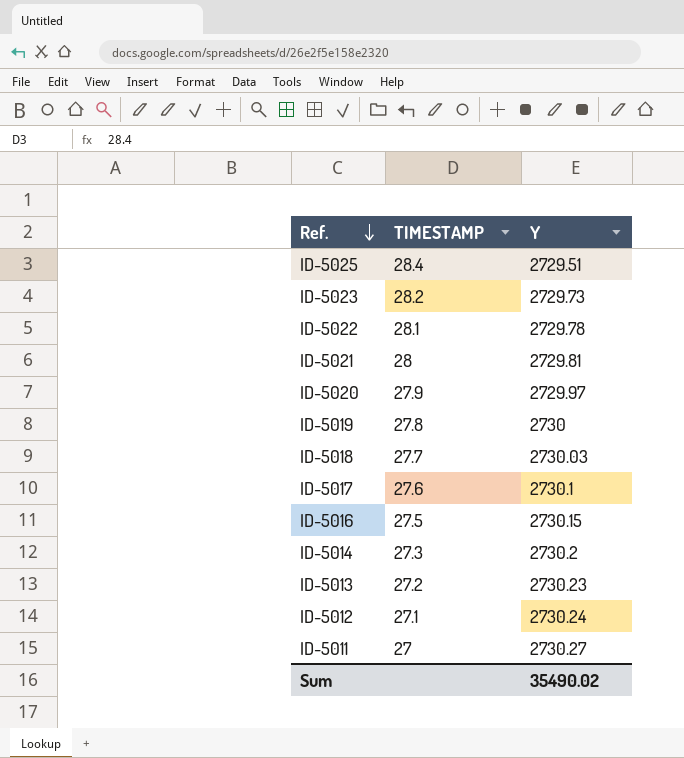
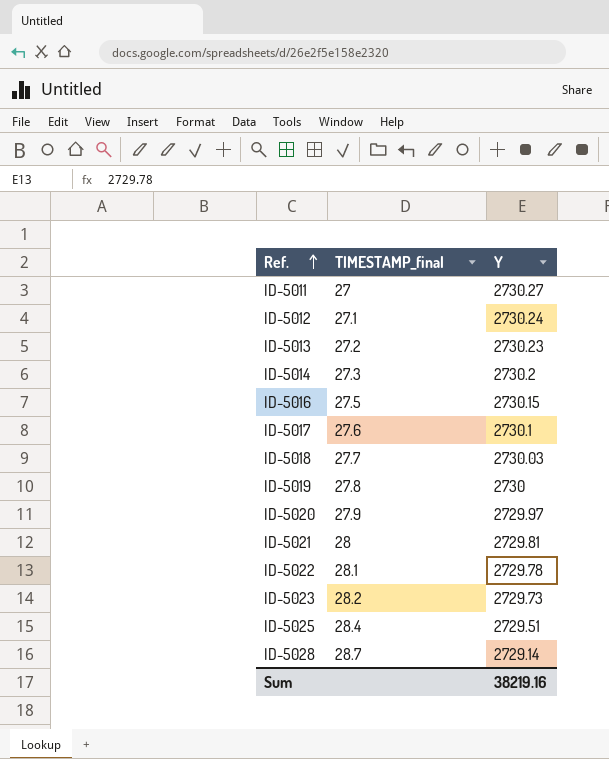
row order: Ref. descending -> Ref. ascending
column name: TIMESTAMP -> TIMESTAMP_final
row ID-5028: none -> 28.7 | 2729.14
Sum | Y: 35490.02 -> 38219.16

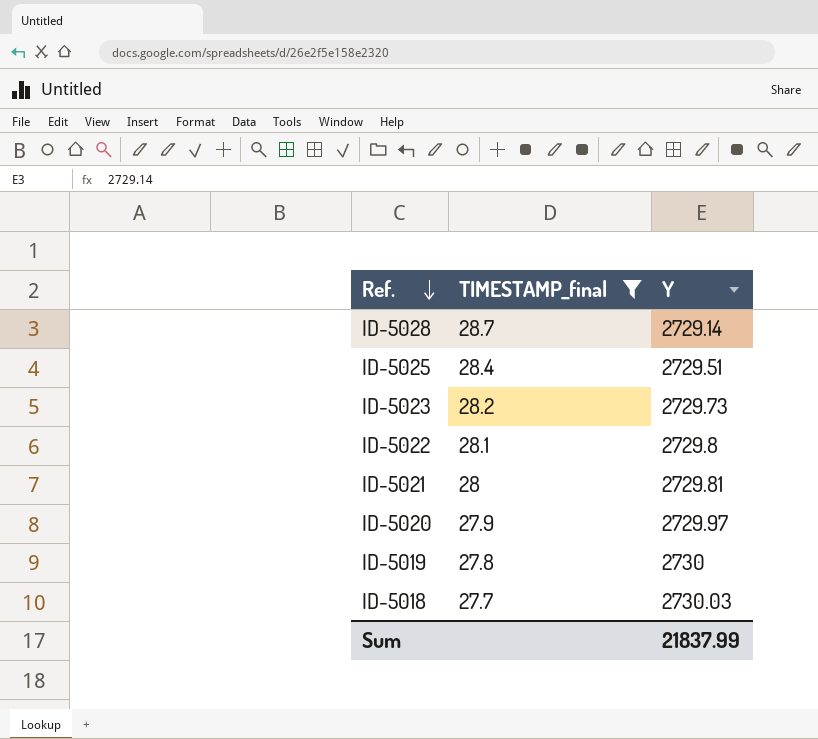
filter: none -> TIMESTAMP_final >= 27.7
row order: Ref. ascending -> Ref. descending
ID-5022 | Y: 2729.78 -> 2729.8
Sum | Y: 38219.16 -> 21837.99

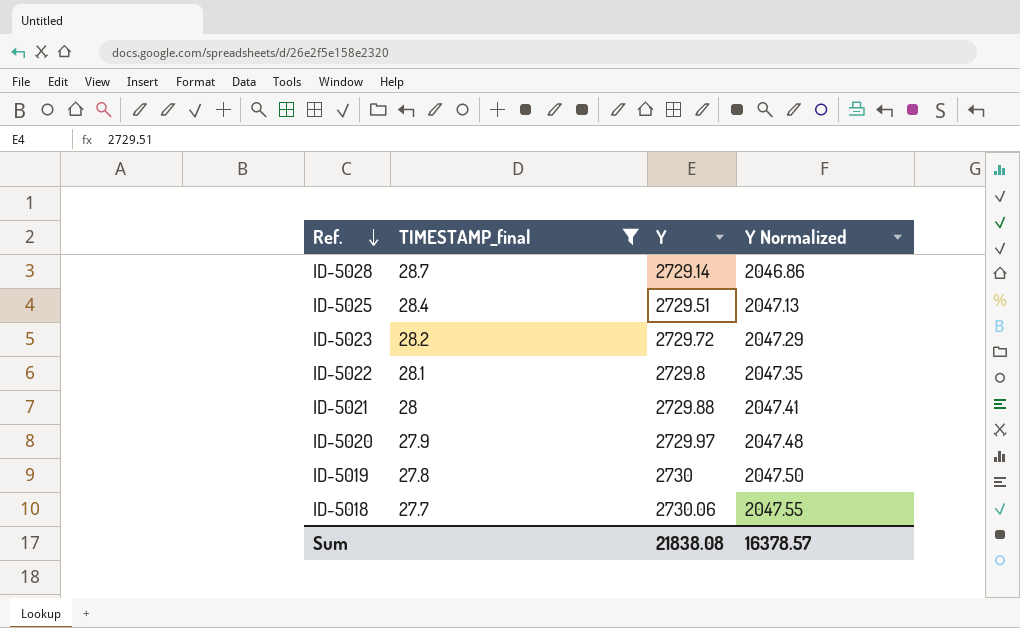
column Y Normalized | formula: none -> [Y] * 0.75
ID-5023 | Y: 2729.73 -> 2729.72
ID-5021 | Y: 2729.81 -> 2729.88
ID-5018 | Y: 2730.03 -> 2730.06
Sum | Y: 21837.99 -> 21838.08

